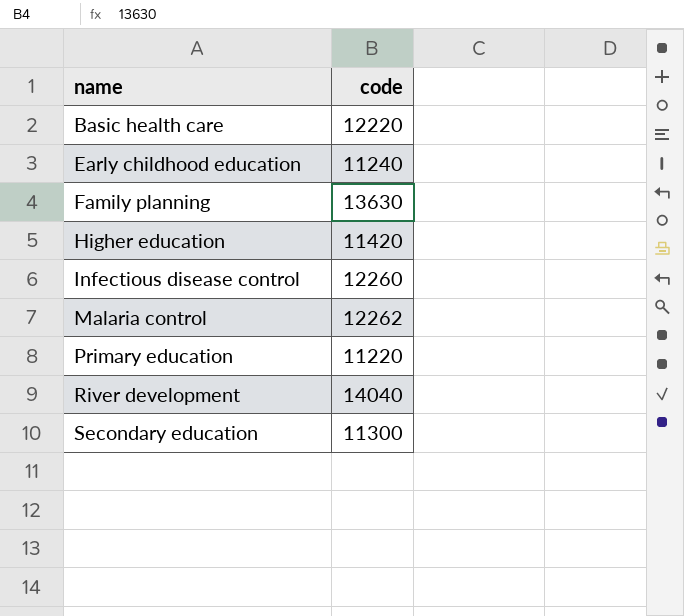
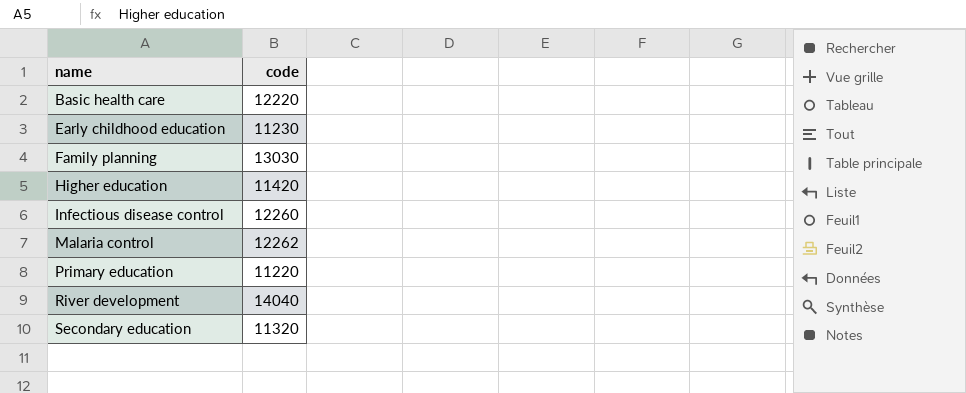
Early childhood education | code: 11240 -> 11230
Family planning | code: 13630 -> 13030
Secondary education | code: 11300 -> 11320

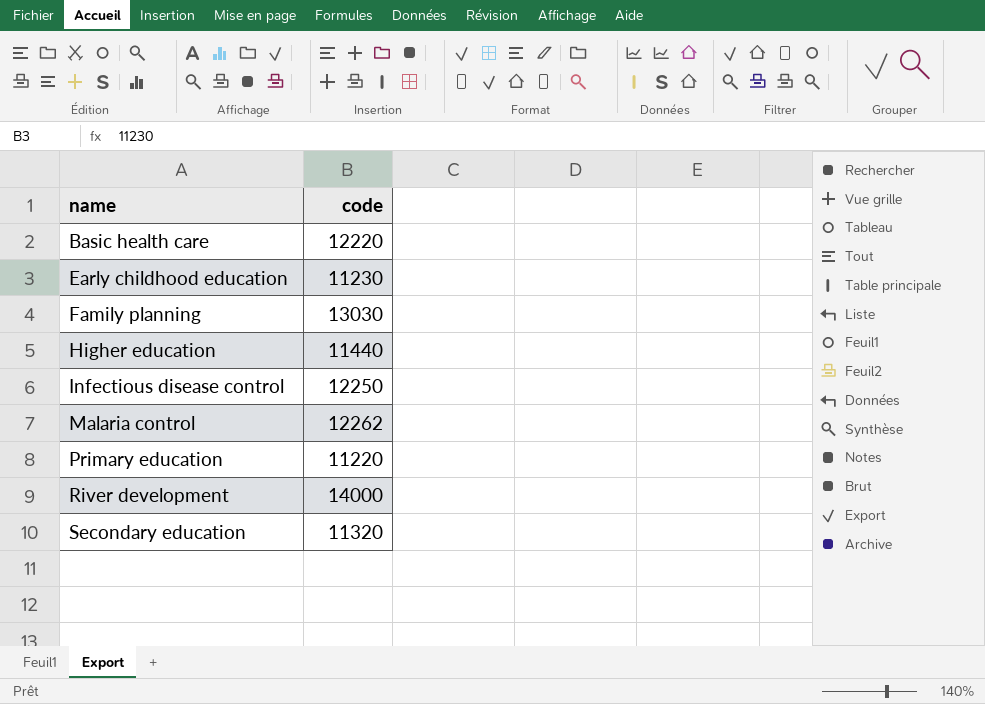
Higher education | code: 11420 -> 11440
Infectious disease control | code: 12260 -> 12250
River development | code: 14040 -> 14000

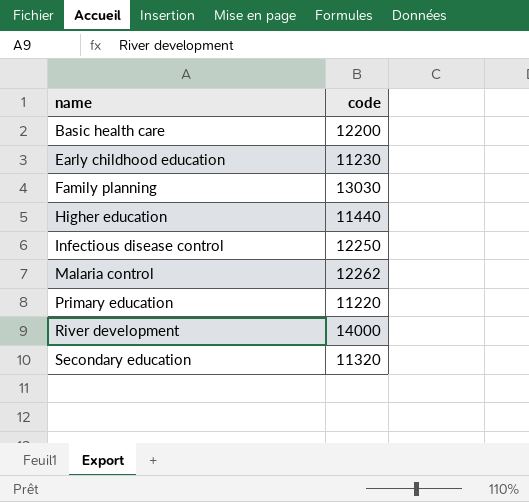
Basic health care | code: 12220 -> 12200

